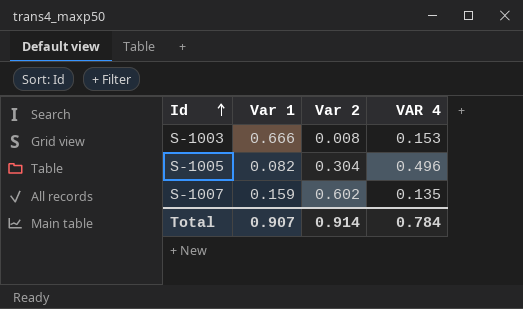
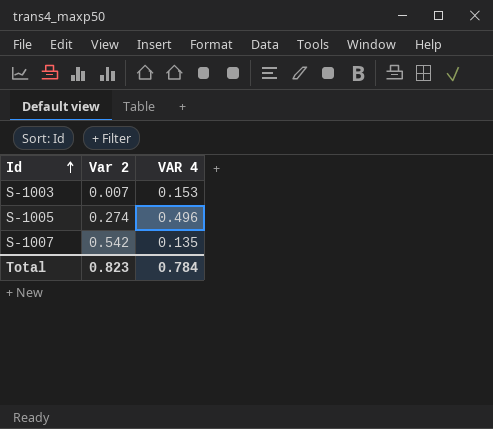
column Var 1 | position: 2 -> none
S-1003 | Var 2: 0.008 -> 0.007
S-1005 | Var 2: 0.304 -> 0.274
S-1007 | Var 2: 0.602 -> 0.542
Total | Var 2: 0.914 -> 0.823

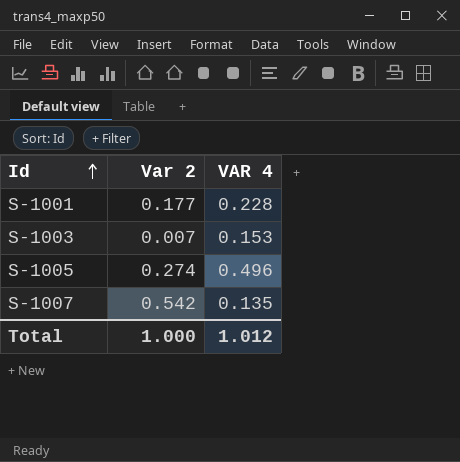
row S-1001: none -> 0.177 | 0.228
Total | Var 2: 0.823 -> 1.000
Total | VAR 4: 0.784 -> 1.012

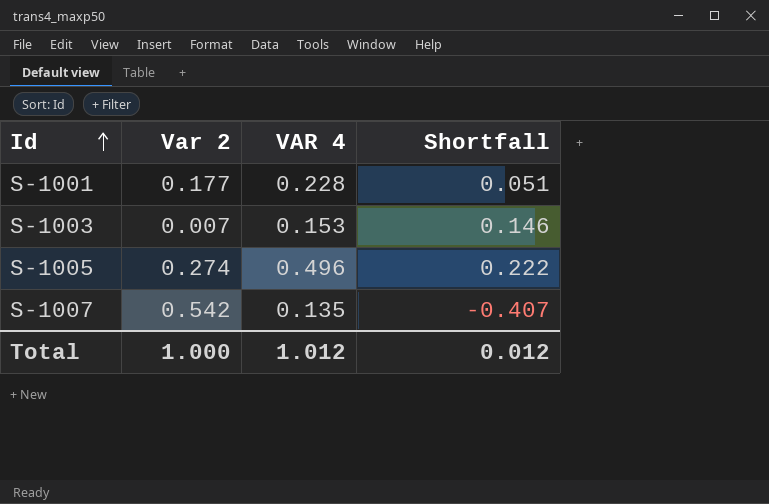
column Shortfall | formula: none -> [VAR 4] - [Var 2]

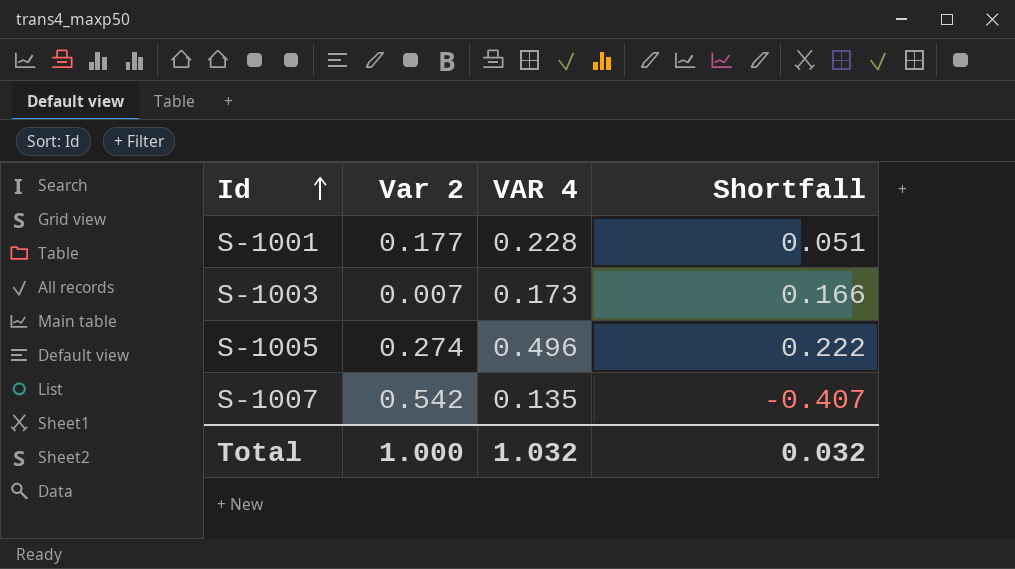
S-1003 | VAR 4: 0.153 -> 0.173
S-1003 | Shortfall: 0.146 -> 0.166
Total | VAR 4: 1.012 -> 1.032
Total | Shortfall: 0.012 -> 0.032

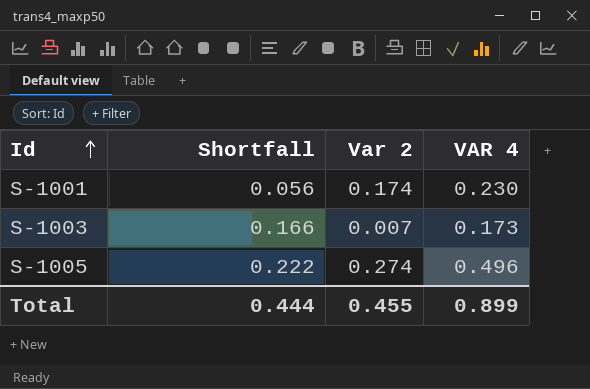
column Shortfall | position: 4 -> 2
row S-1007: 0.542 | 0.135 | -0.407 -> none
S-1001 | Shortfall: 0.051 -> 0.056
S-1001 | Var 2: 0.177 -> 0.174
S-1001 | VAR 4: 0.228 -> 0.230
Total | Shortfall: 0.032 -> 0.444
Total | Var 2: 1.000 -> 0.455
Total | VAR 4: 1.032 -> 0.899

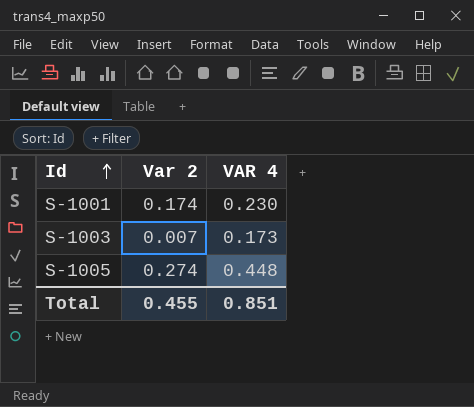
column Shortfall | formula: [VAR 4] - [Var 2] -> none
S-1005 | VAR 4: 0.496 -> 0.448
Total | VAR 4: 0.899 -> 0.851

